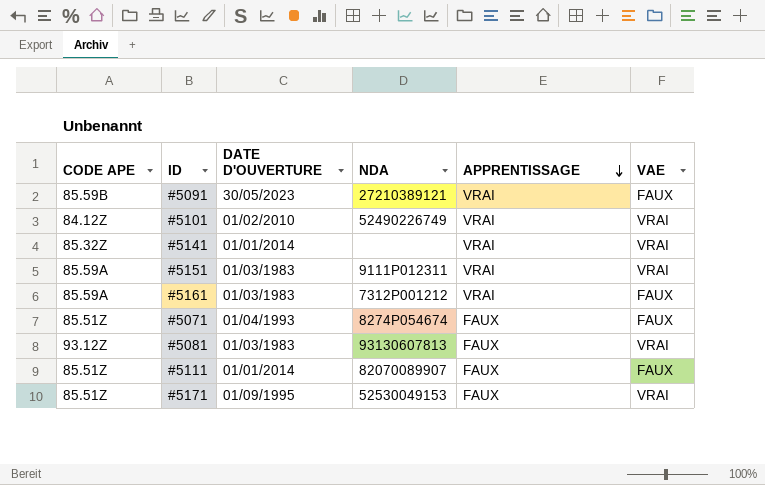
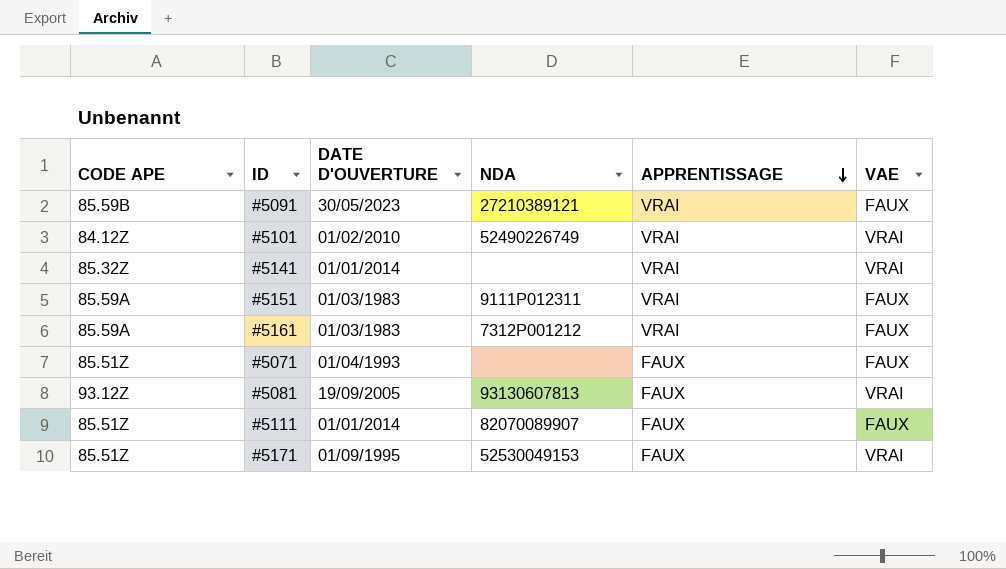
#5151 | VAE: VRAI -> FAUX
#5071 | NDA: 8274P054674 -> none
#5081 | DATE D'OUVERTURE: 01/03/1983 -> 19/09/2005

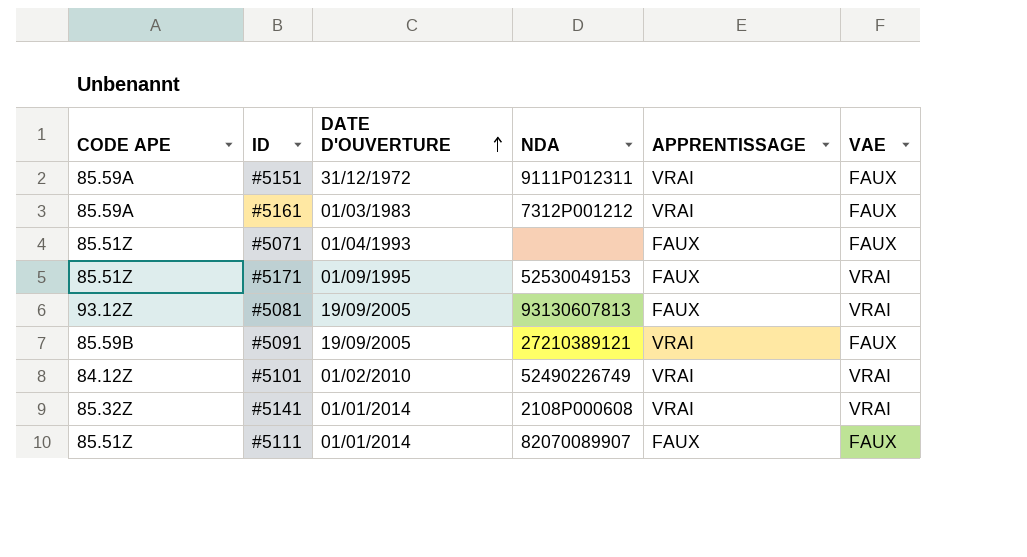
row order: APPRENTISSAGE descending -> DATE D'OUVERTURE ascending
#5151 | DATE D'OUVERTURE: 01/03/1983 -> 31/12/1972
#5091 | DATE D'OUVERTURE: 30/05/2023 -> 19/09/2005
#5141 | NDA: none -> 2108P000608

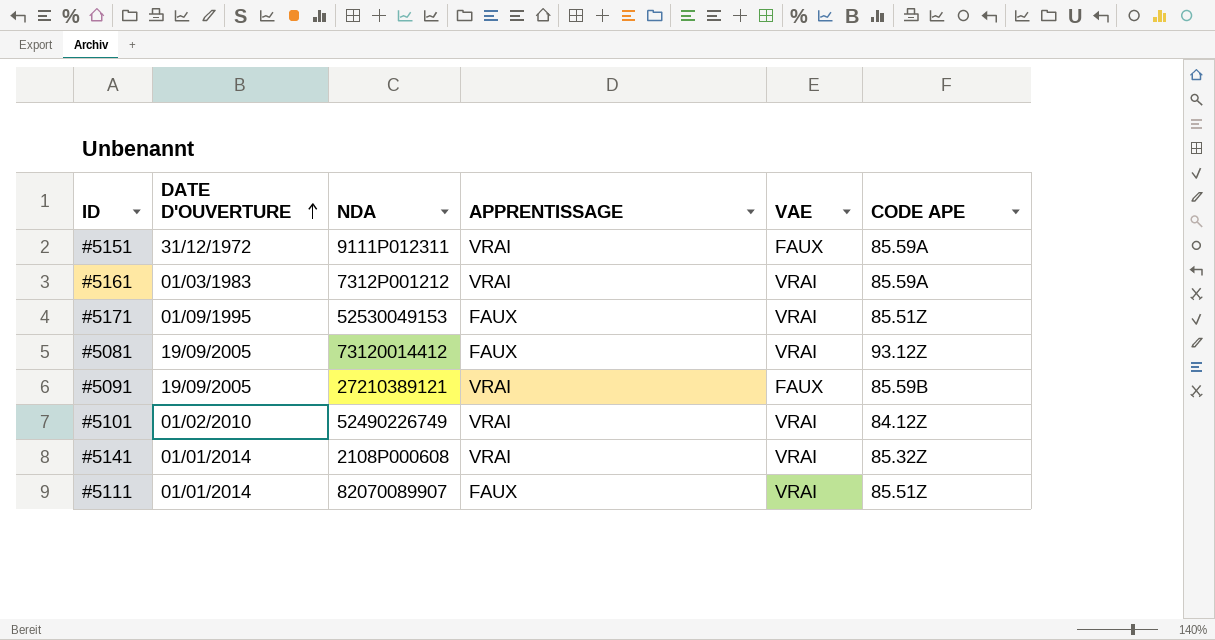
column CODE APE | position: 1 -> 6
row #5071: 85.51Z | 01/04/1993 | none | FAUX | FAUX -> none
#5161 | VAE: FAUX -> VRAI
#5081 | NDA: 93130607813 -> 73120014412
#5111 | VAE: FAUX -> VRAI

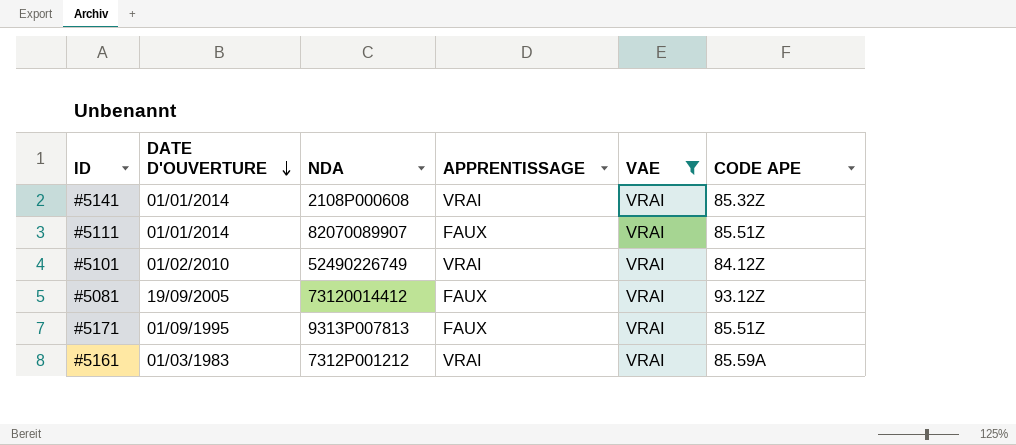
filter: none -> VAE = VRAI
row order: DATE D'OUVERTURE ascending -> DATE D'OUVERTURE descending
#5171 | NDA: 52530049153 -> 9313P007813

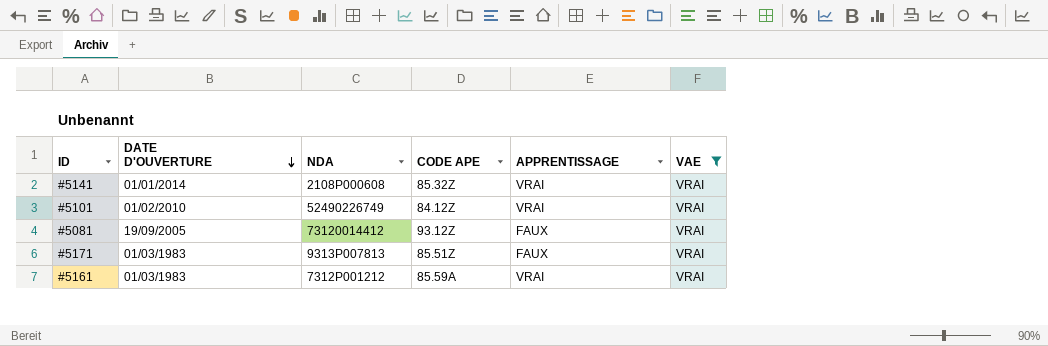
column CODE APE | position: 6 -> 4
row #5111: 01/01/2014 | 82070089907 | FAUX | VRAI | 85.51Z -> none
#5171 | DATE D'OUVERTURE: 01/09/1995 -> 01/03/1983

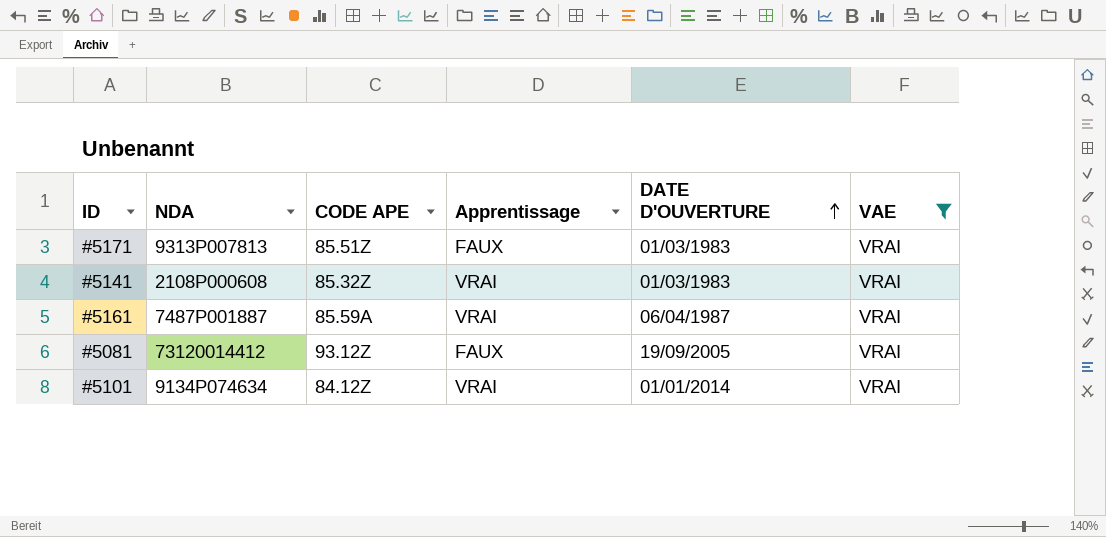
row order: DATE D'OUVERTURE descending -> DATE D'OUVERTURE ascending
column name: APPRENTISSAGE -> Apprentissage
column DATE D'OUVERTURE | position: 2 -> 5
#5141 | DATE D'OUVERTURE: 01/01/2014 -> 01/03/1983
#5161 | NDA: 7312P001212 -> 7487P001887
#5161 | DATE D'OUVERTURE: 01/03/1983 -> 06/04/1987
#5101 | NDA: 52490226749 -> 9134P074634
#5101 | DATE D'OUVERTURE: 01/02/2010 -> 01/01/2014

